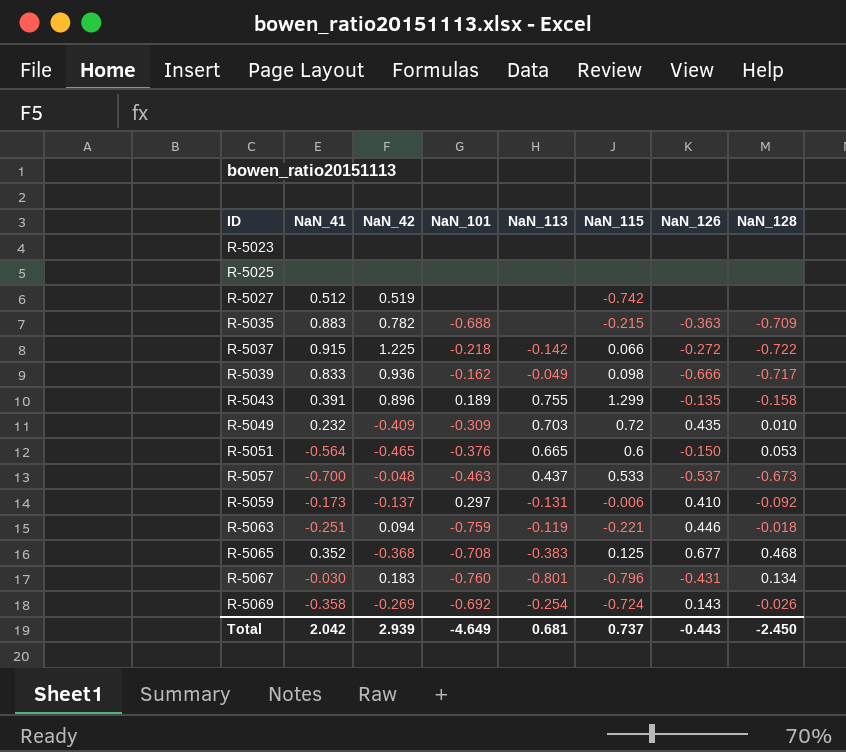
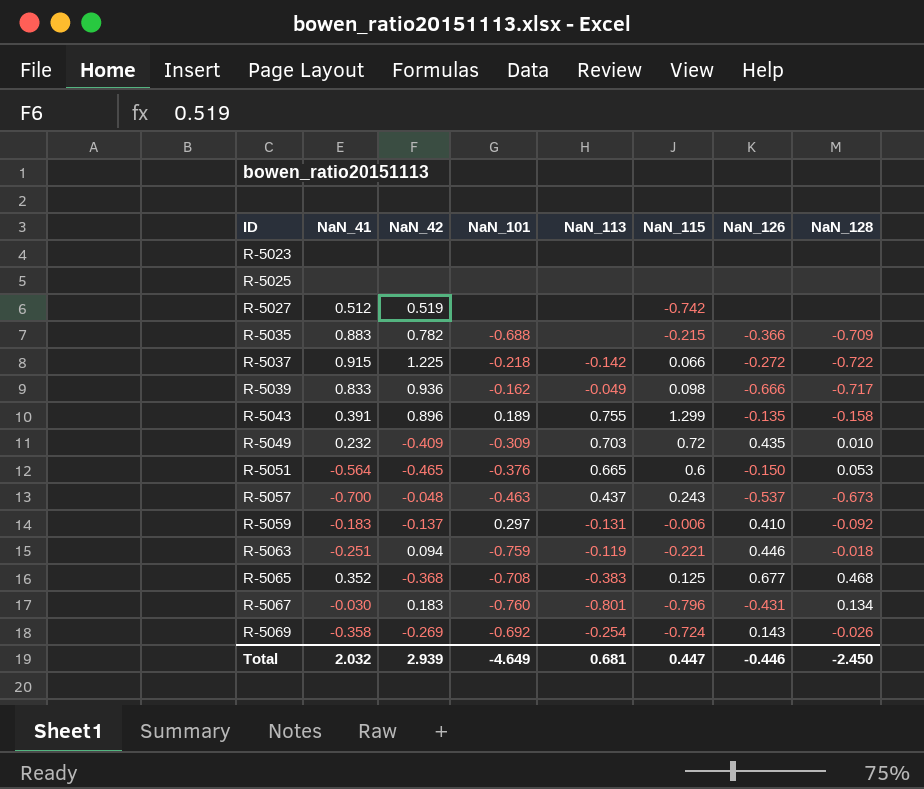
R-5035 | NaN_126: -0.363 -> -0.366
R-5057 | NaN_115: 0.533 -> 0.243
R-5059 | NaN_41: -0.173 -> -0.183
Total | NaN_41: 2.042 -> 2.032
Total | NaN_115: 0.737 -> 0.447
Total | NaN_126: -0.443 -> -0.446

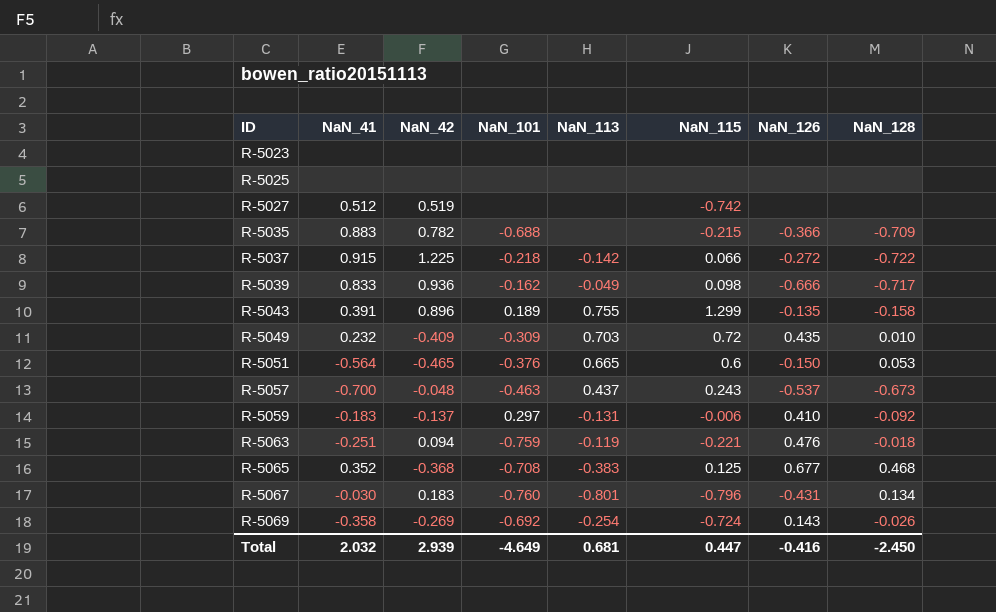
R-5063 | NaN_126: 0.446 -> 0.476
Total | NaN_126: -0.446 -> -0.416

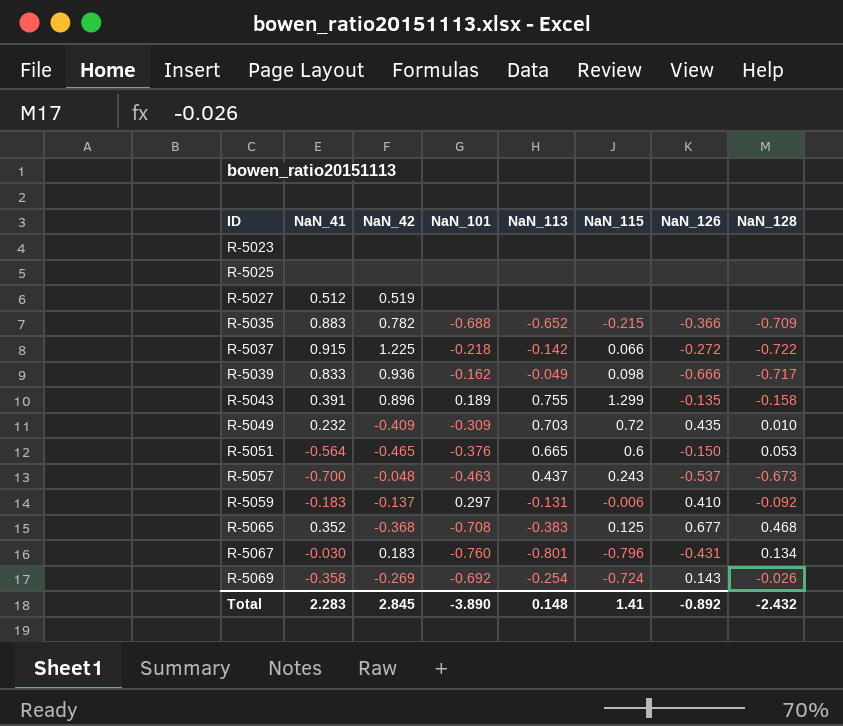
row R-5063: -0.251 | 0.094 | -0.759 | -0.119 | -0.221 | 0.476 | -0.018 -> none
R-5027 | NaN_115: -0.742 -> none
R-5035 | NaN_113: none -> -0.652
Total | NaN_41: 2.032 -> 2.283
Total | NaN_42: 2.939 -> 2.845
Total | NaN_101: -4.649 -> -3.890
Total | NaN_113: 0.681 -> 0.148
Total | NaN_115: 0.447 -> 1.41
Total | NaN_126: -0.416 -> -0.892
Total | NaN_128: -2.450 -> -2.432

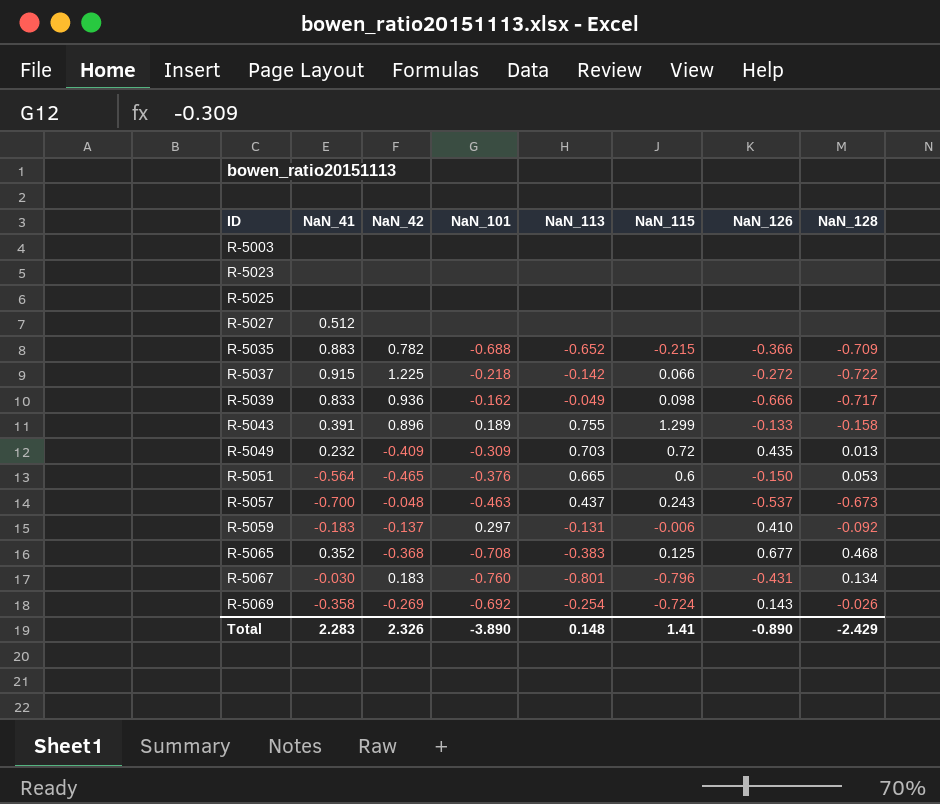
row R-5003: none -> none | none | none | none | none | none | none
R-5027 | NaN_42: 0.519 -> none
R-5043 | NaN_126: -0.135 -> -0.133
R-5049 | NaN_128: 0.010 -> 0.013
Total | NaN_42: 2.845 -> 2.326
Total | NaN_126: -0.892 -> -0.890
Total | NaN_128: -2.432 -> -2.429

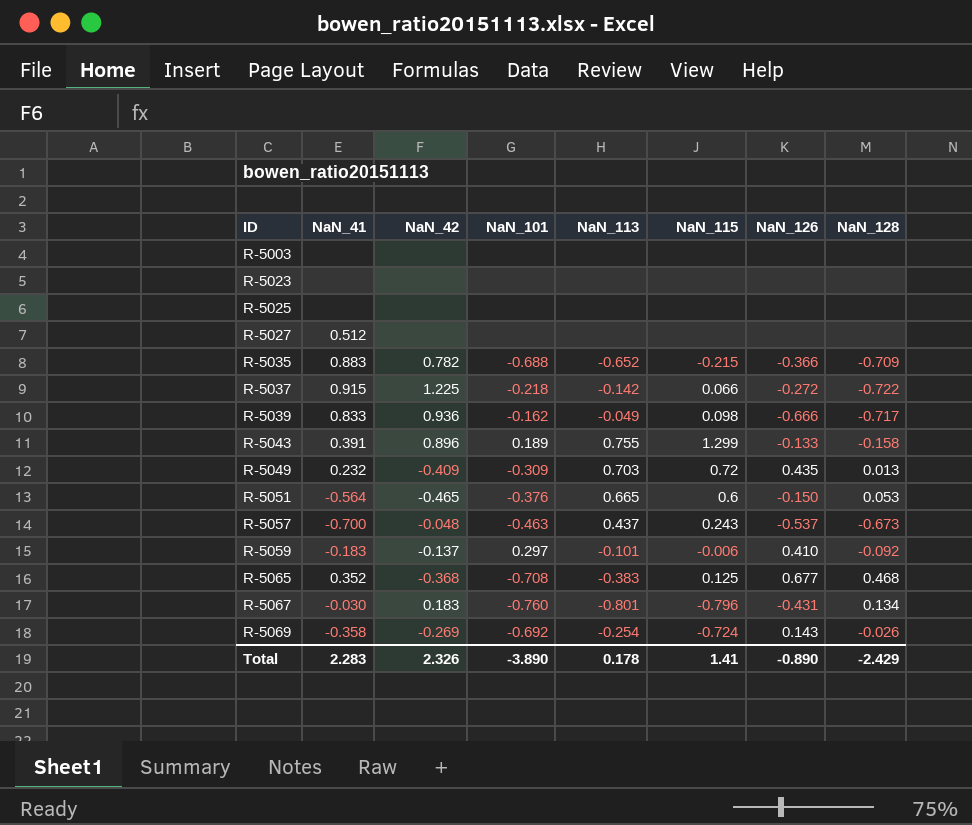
R-5059 | NaN_113: -0.131 -> -0.101
Total | NaN_113: 0.148 -> 0.178

